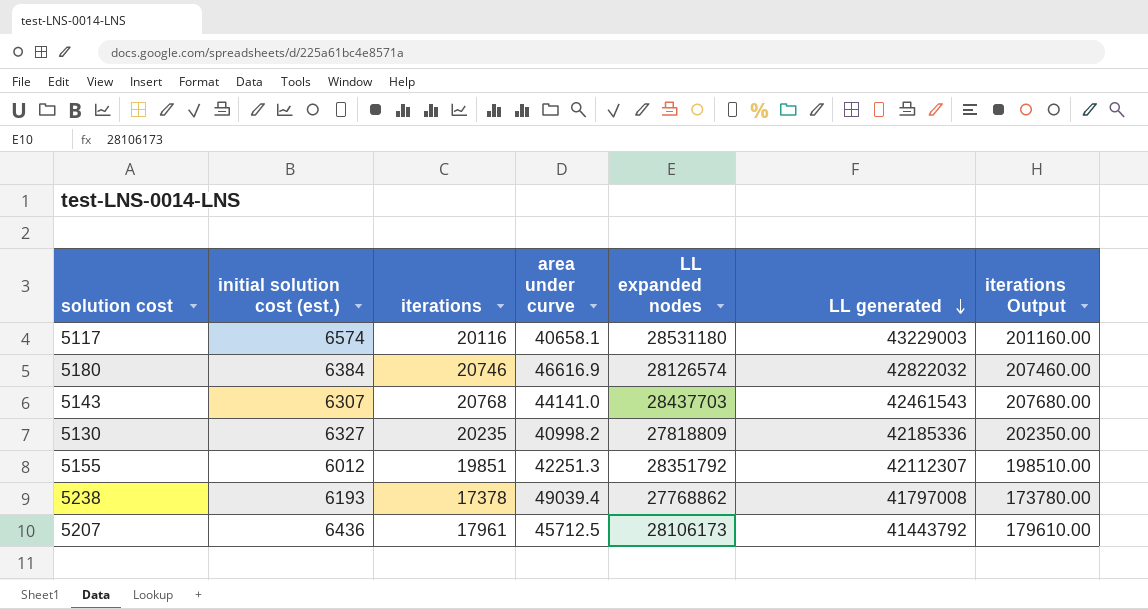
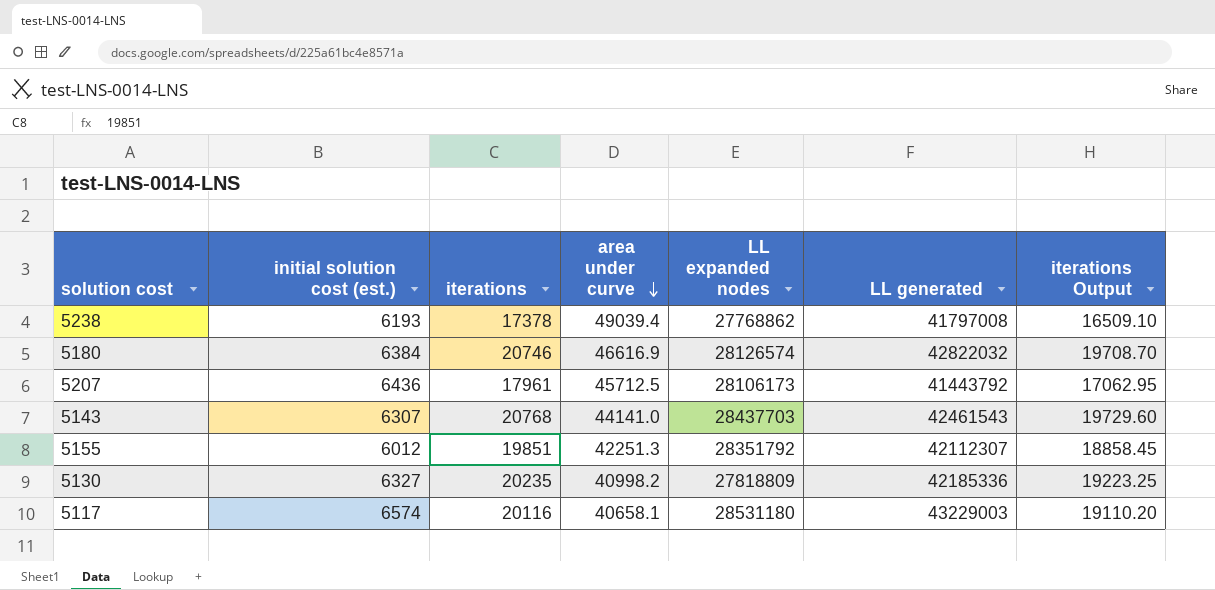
row order: LL generated descending -> area under curve descending
column iterations Output | formula: [iterations] * 10 -> [iterations] * 0.95

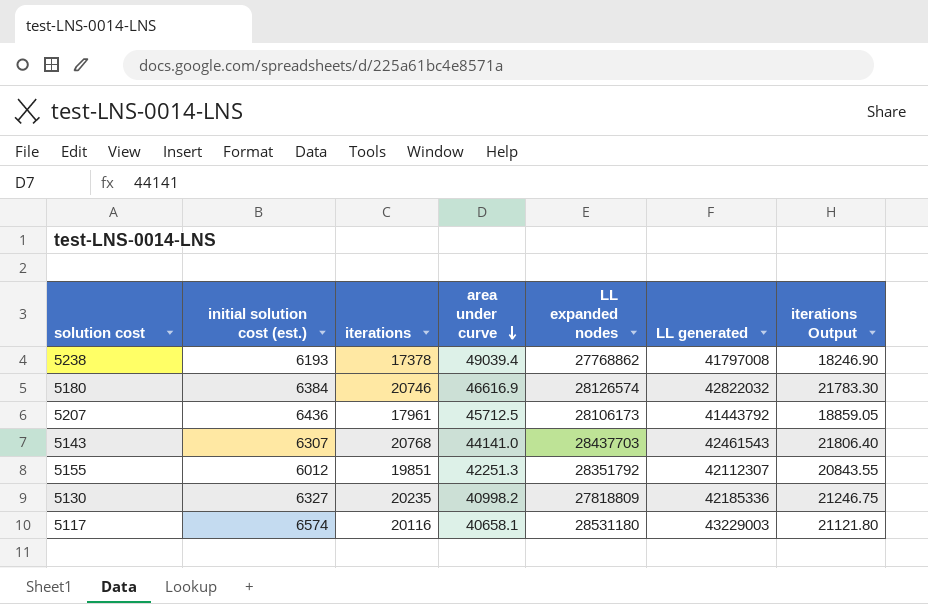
column iterations Output | formula: [iterations] * 0.95 -> [iterations] * 1.05

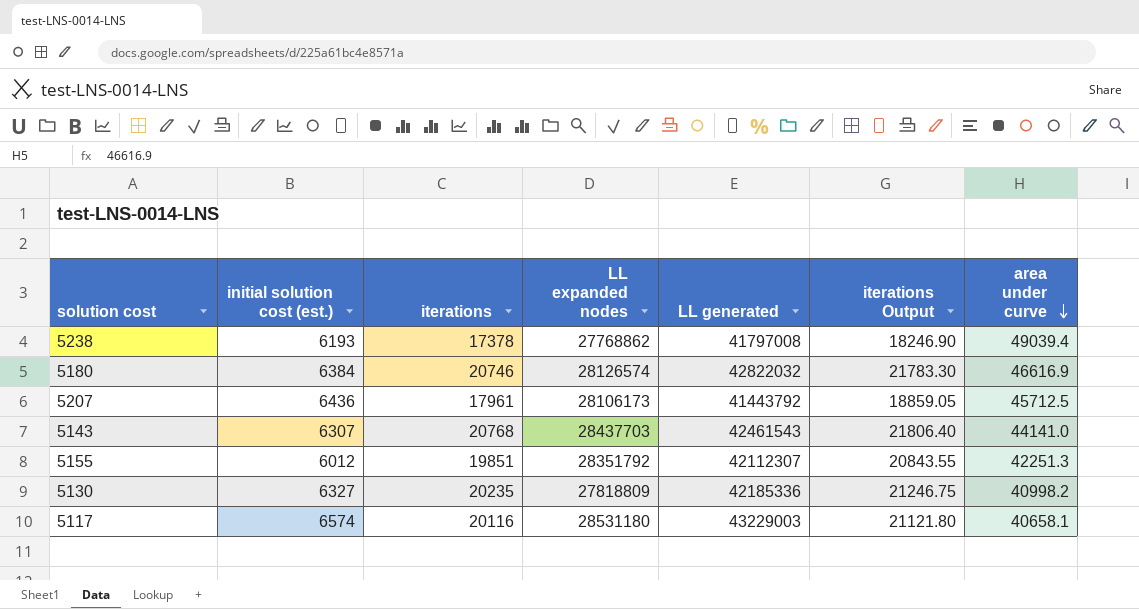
column area under curve | position: 4 -> 7

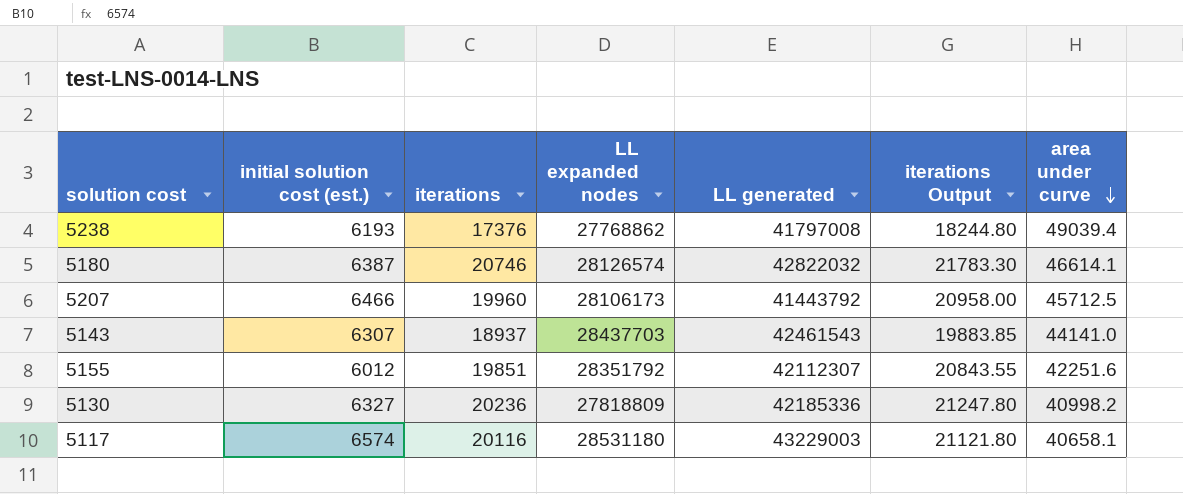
5238 | iterations: 17378 -> 17376
5238 | iterations Output: 18246.90 -> 18244.80
5180 | initial solution cost (est.): 6384 -> 6387
5180 | area under curve: 46616.9 -> 46614.1
5207 | initial solution cost (est.): 6436 -> 6466
5207 | iterations: 17961 -> 19960
5207 | iterations Output: 18859.05 -> 20958.00
5143 | iterations: 20768 -> 18937
5143 | iterations Output: 21806.40 -> 19883.85
5155 | area under curve: 42251.3 -> 42251.6
5130 | iterations: 20235 -> 20236
5130 | iterations Output: 21246.75 -> 21247.80

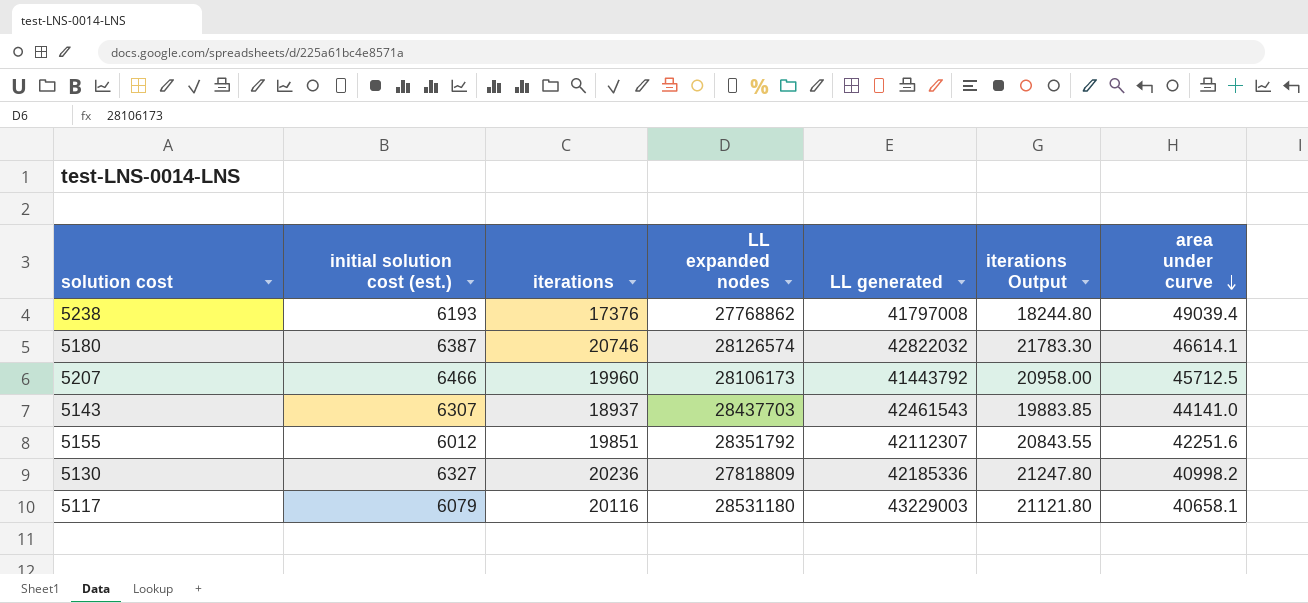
5117 | initial solution cost (est.): 6574 -> 6079

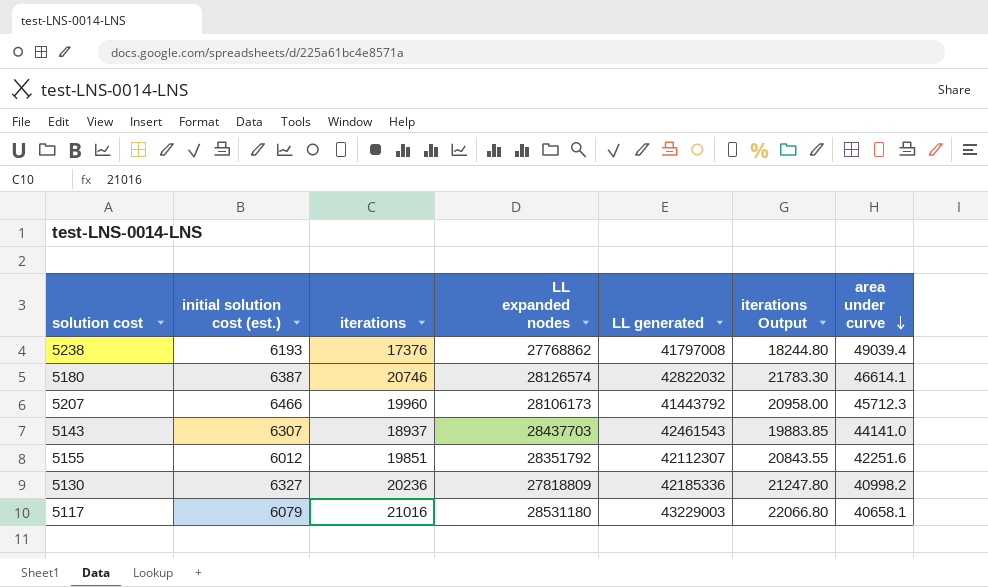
5207 | area under curve: 45712.5 -> 45712.3
5117 | iterations: 20116 -> 21016
5117 | iterations Output: 21121.80 -> 22066.80

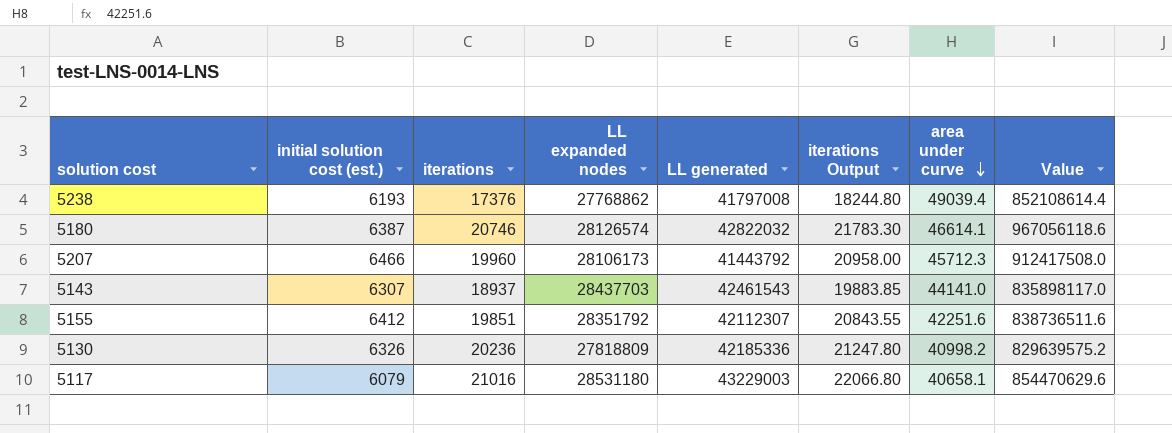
column Value | formula: none -> [iterations] * [area under curve]
5155 | initial solution cost (est.): 6012 -> 6412
5130 | initial solution cost (est.): 6327 -> 6326

